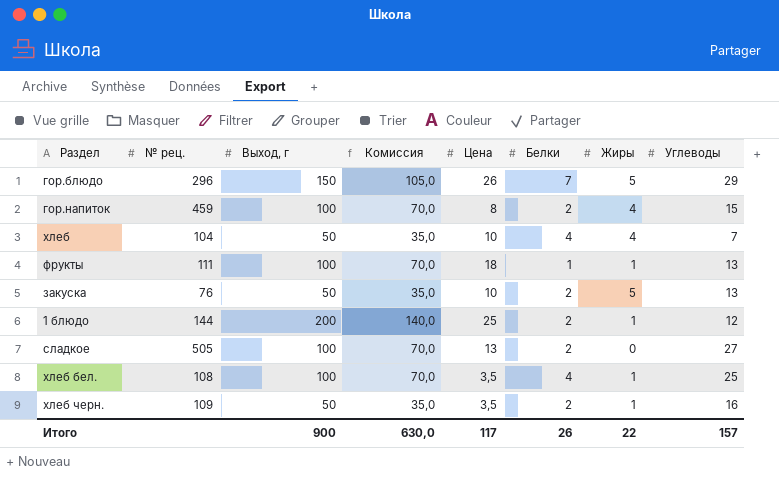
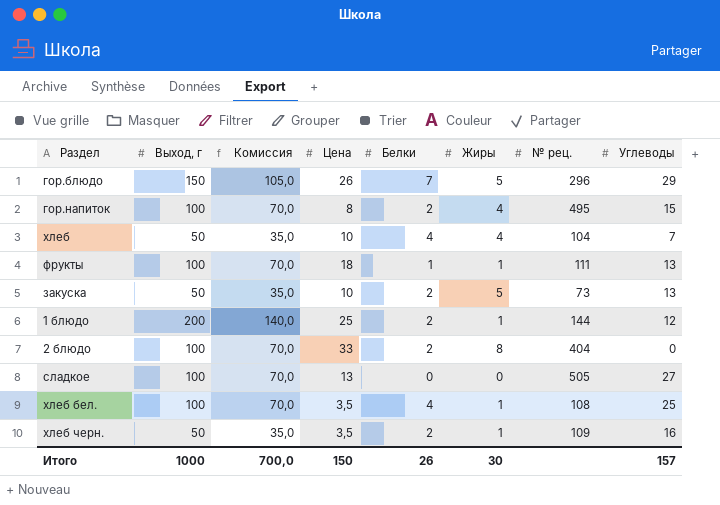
column № рец. | position: 2 -> 7
гор.напиток | № рец.: 459 -> 495
закуска | № рец.: 76 -> 73
row 2 блюдо: none -> 100 | 70,0 | 33 | 2 | 8 | 404 | 0
сладкое | Белки: 2 -> 0
Итого | Выход, г: 900 -> 1000
Итого | Комиссия: 630,0 -> 700,0
Итого | Цена: 117 -> 150
Итого | Жиры: 22 -> 30

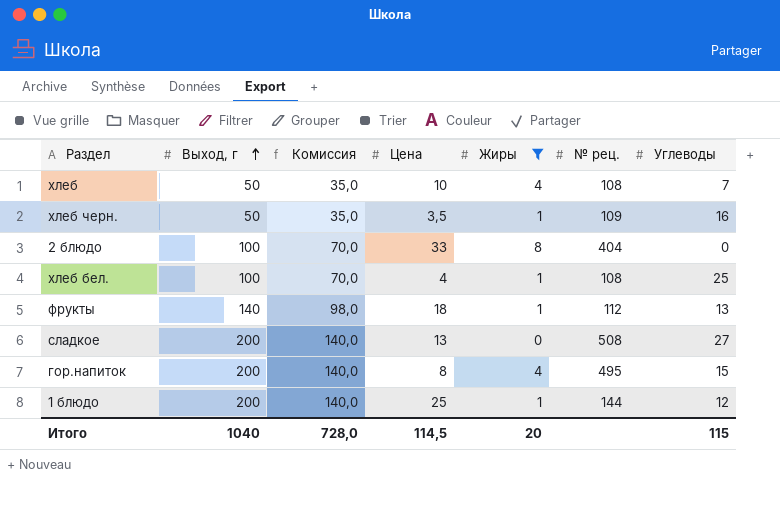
filter: none -> Жиры != 5
row order: none -> Выход, г ascending
column Белки | position: 5 -> none
хлеб | № рец.: 104 -> 108
хлеб бел. | Цена: 3,5 -> 4
фрукты | Выход, г: 100 -> 140
фрукты | Комиссия: 70,0 -> 98,0
фрукты | № рец.: 111 -> 112
сладкое | Выход, г: 100 -> 200
сладкое | Комиссия: 70,0 -> 140,0
сладкое | № рец.: 505 -> 508
гор.напиток | Выход, г: 100 -> 200
гор.напиток | Комиссия: 70,0 -> 140,0
Итого | Выход, г: 1000 -> 1040
Итого | Комиссия: 700,0 -> 728,0
Итого | Цена: 150 -> 114,5
Итого | Жиры: 30 -> 20
Итого | Углеводы: 157 -> 115

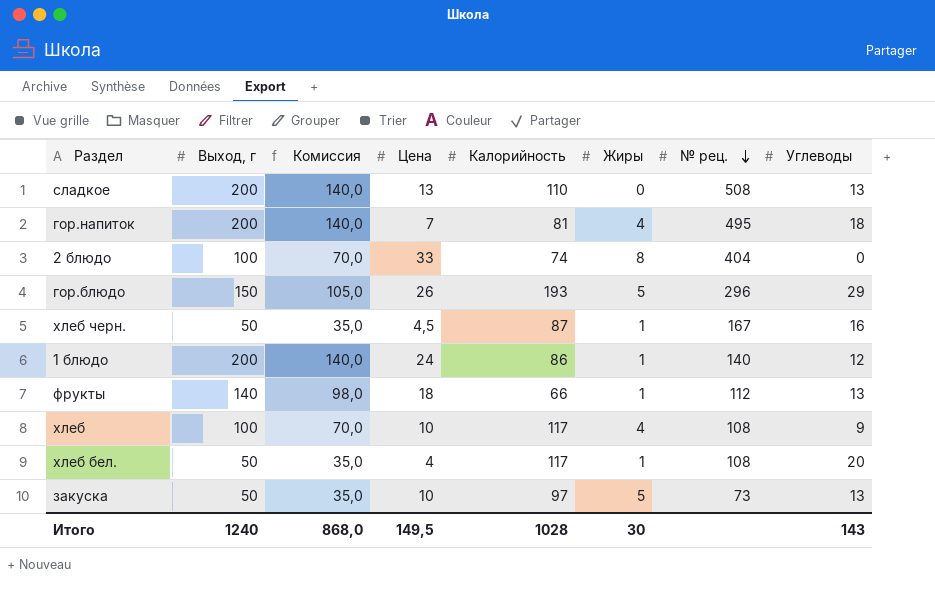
filter: Жиры != 5 -> none
row order: Выход, г ascending -> № рец. descending
column Калорийность | position: none -> 5
сладкое | Углеводы: 27 -> 13
гор.напиток | Цена: 8 -> 7
гор.напиток | Углеводы: 15 -> 18
хлеб черн. | Цена: 3,5 -> 4,5
хлеб черн. | № рец.: 109 -> 167
1 блюдо | Цена: 25 -> 24
1 блюдо | № рец.: 144 -> 140
хлеб | Выход, г: 50 -> 100
хлеб | Комиссия: 35,0 -> 70,0
хлеб | Углеводы: 7 -> 9
хлеб бел. | Выход, г: 100 -> 50
хлеб бел. | Комиссия: 70,0 -> 35,0
хлеб бел. | Углеводы: 25 -> 20
Итого | Выход, г: 1040 -> 1240
Итого | Комиссия: 728,0 -> 868,0
Итого | Цена: 114,5 -> 149,5
Итого | Жиры: 20 -> 30
Итого | Углеводы: 115 -> 143

